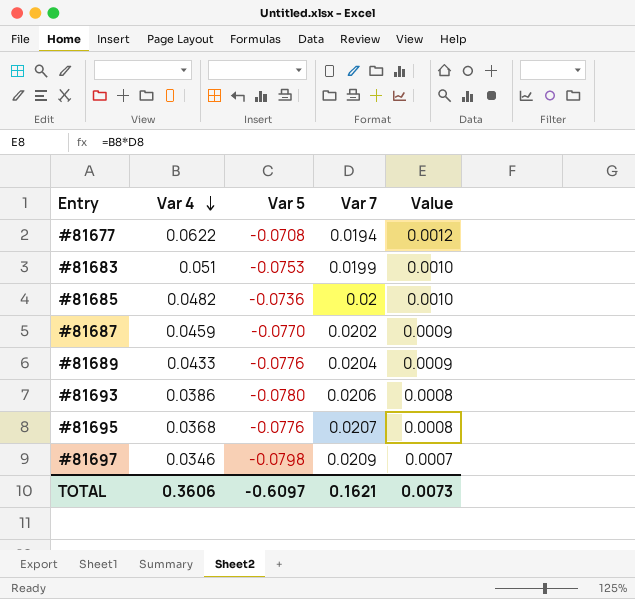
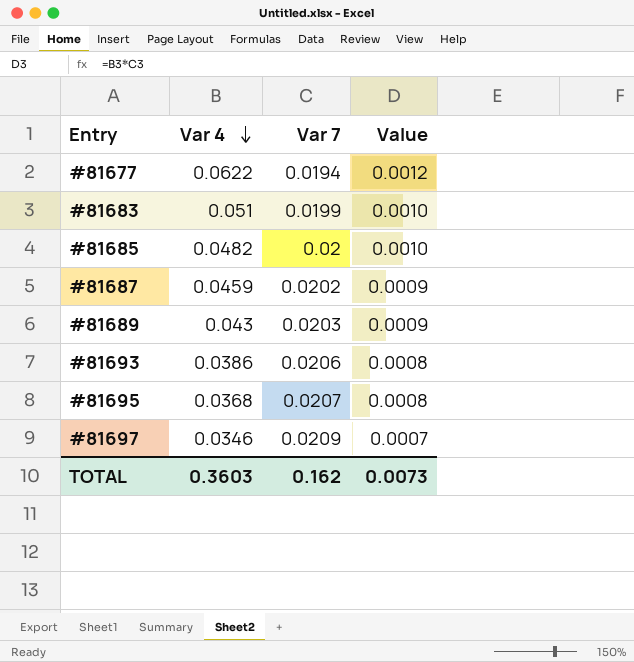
column Var 5 | position: 3 -> none
#81689 | Var 4: 0.0433 -> 0.043
#81689 | Var 7: 0.0204 -> 0.0203
TOTAL | Var 4: 0.3606 -> 0.3603
TOTAL | Var 7: 0.1621 -> 0.162

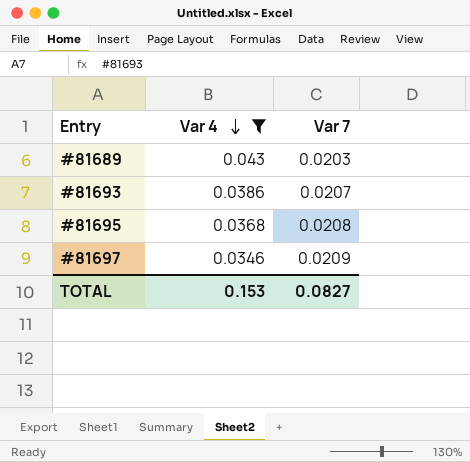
filter: none -> Var 4 <= 0.043
column Value | formula: [Var 4] * [Var 7] -> none
#81693 | Var 7: 0.0206 -> 0.0207
#81695 | Var 7: 0.0207 -> 0.0208
TOTAL | Var 4: 0.3603 -> 0.153
TOTAL | Var 7: 0.162 -> 0.0827

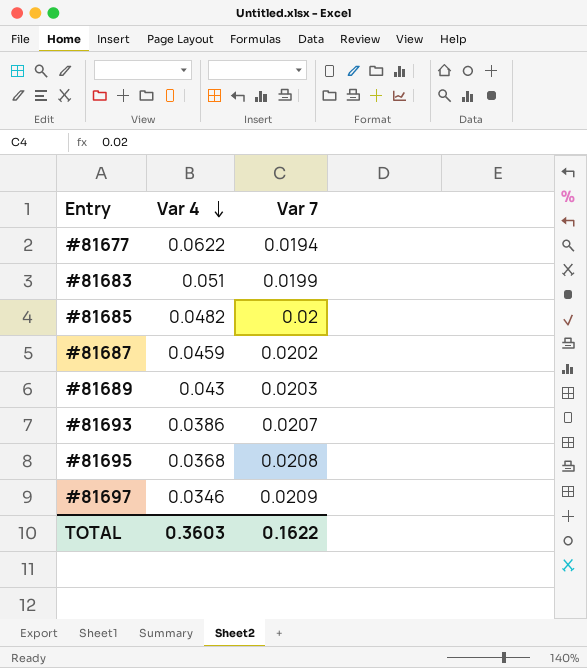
filter: Var 4 <= 0.043 -> none
TOTAL | Var 4: 0.153 -> 0.3603
TOTAL | Var 7: 0.0827 -> 0.1622

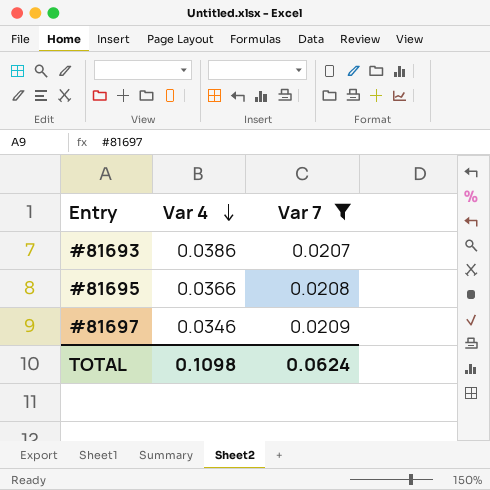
filter: none -> Var 7 >= 0.0207
#81695 | Var 4: 0.0368 -> 0.0366
TOTAL | Var 4: 0.3603 -> 0.1098
TOTAL | Var 7: 0.1622 -> 0.0624

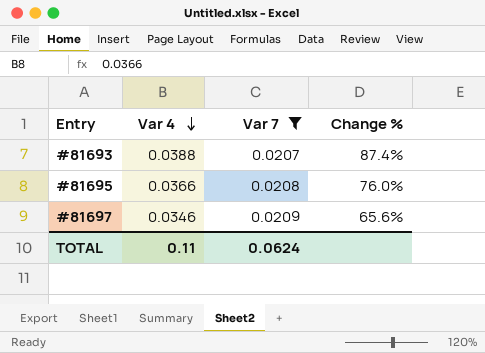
column Change % | formula: none -> ([Var 4] - [Var 7]) / [Var 7]
#81693 | Var 4: 0.0386 -> 0.0388
TOTAL | Var 4: 0.1098 -> 0.11

